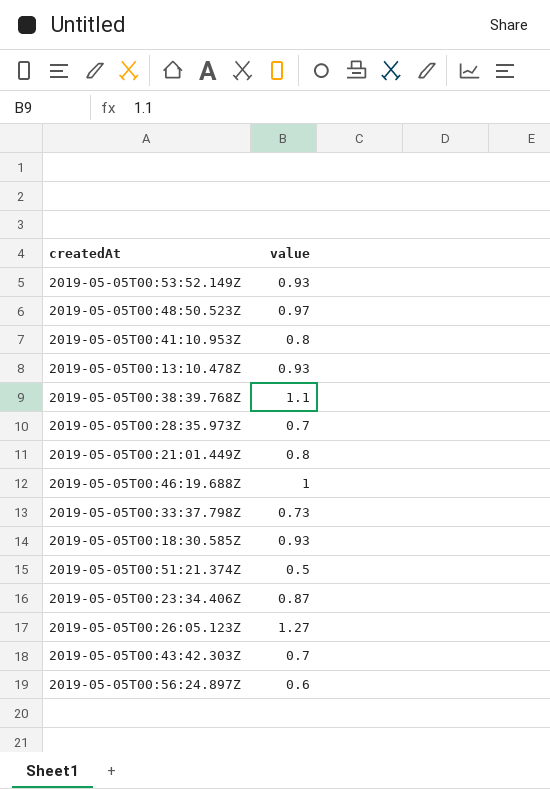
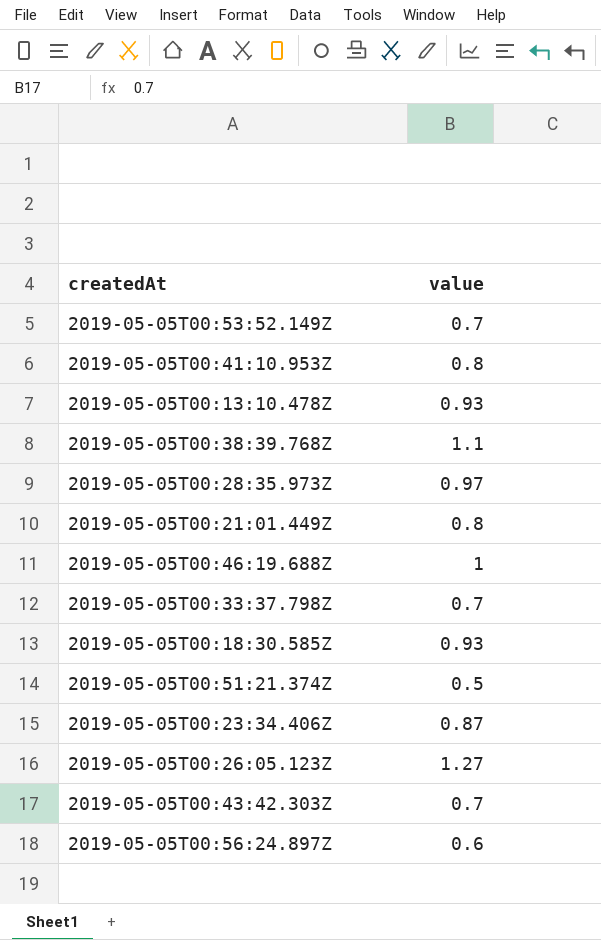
row 2019-05-05T00:48:50.523Z: 0.97 -> none
2019-05-05T00:53:52.149Z | value: 0.93 -> 0.7
2019-05-05T00:28:35.973Z | value: 0.7 -> 0.97
2019-05-05T00:33:37.798Z | value: 0.73 -> 0.7

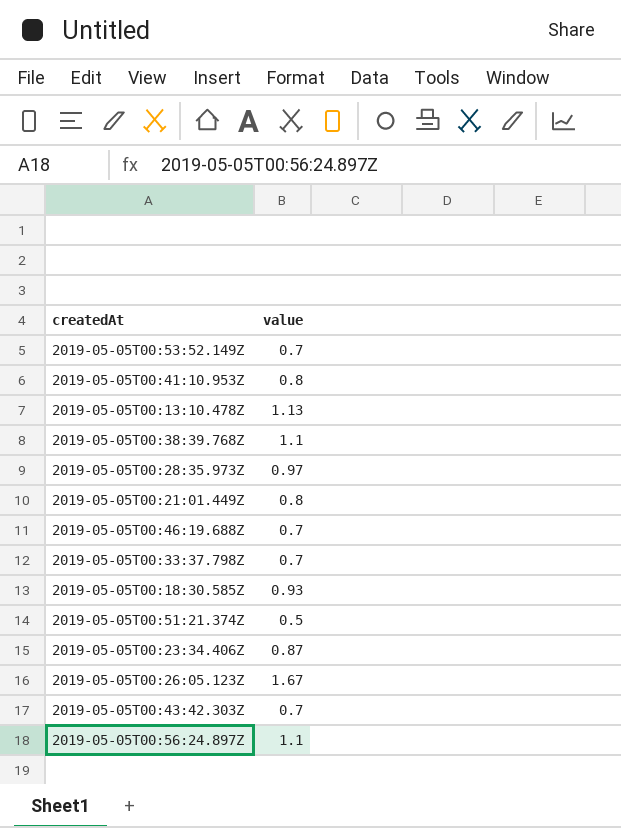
2019-05-05T00:13:10.478Z | value: 0.93 -> 1.13
2019-05-05T00:46:19.688Z | value: 1 -> 0.7
2019-05-05T00:26:05.123Z | value: 1.27 -> 1.67
2019-05-05T00:56:24.897Z | value: 0.6 -> 1.1

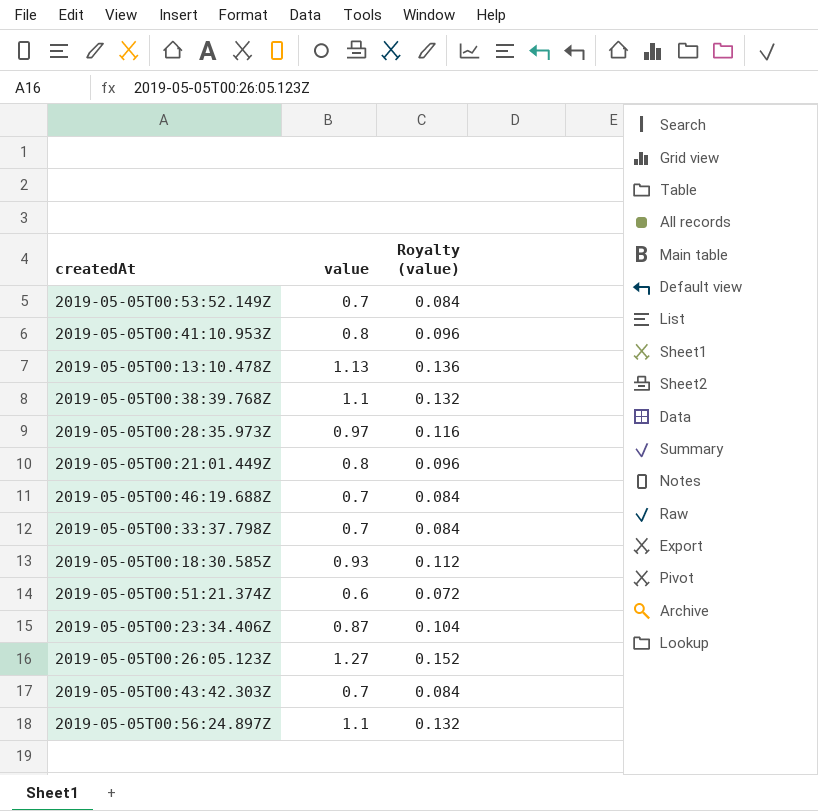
column Royalty (value) | formula: none -> [value] * 0.12
2019-05-05T00:51:21.374Z | value: 0.5 -> 0.6
2019-05-05T00:26:05.123Z | value: 1.67 -> 1.27

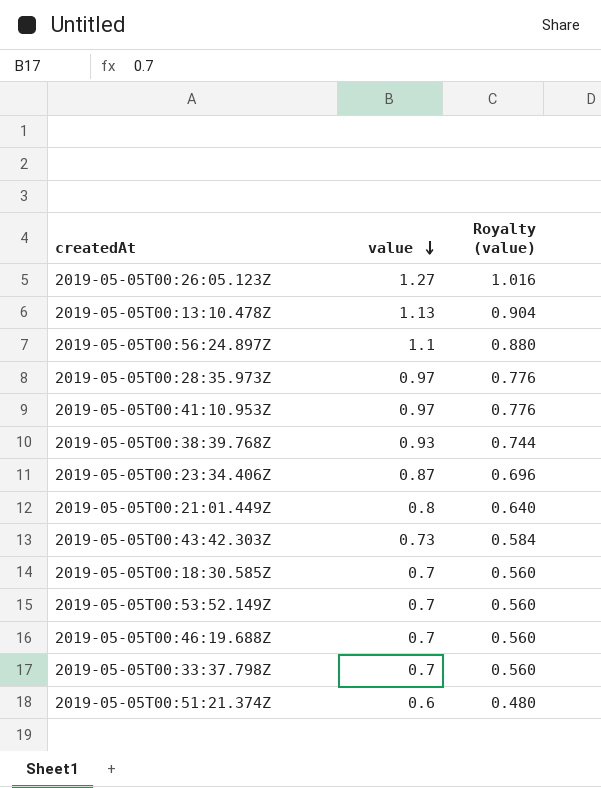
row order: none -> value descending
column Royalty (value) | formula: [value] * 0.12 -> [value] * 0.8
2019-05-05T00:41:10.953Z | value: 0.8 -> 0.97
2019-05-05T00:38:39.768Z | value: 1.1 -> 0.93
2019-05-05T00:43:42.303Z | value: 0.7 -> 0.73
2019-05-05T00:18:30.585Z | value: 0.93 -> 0.7

